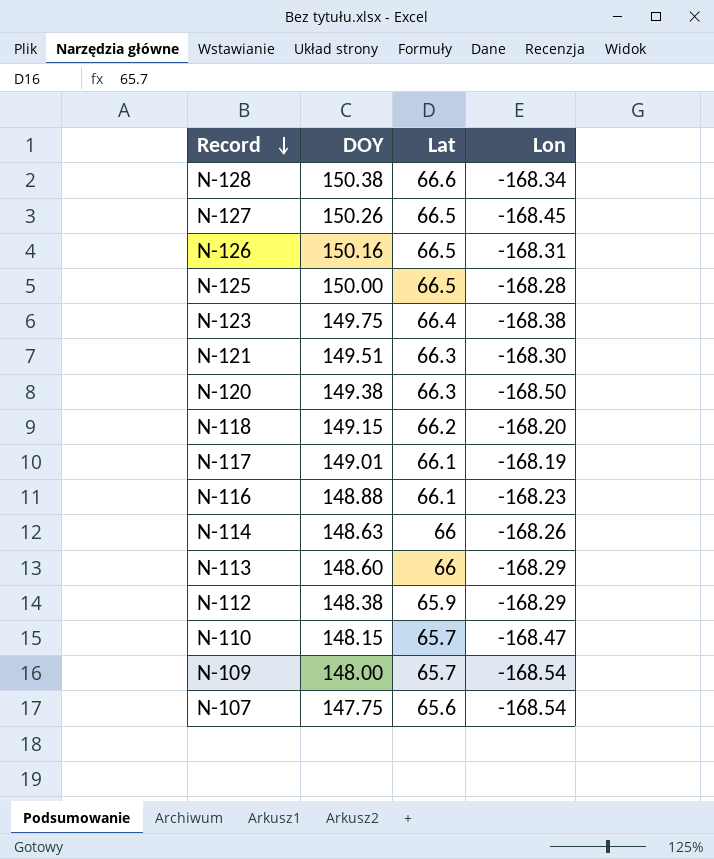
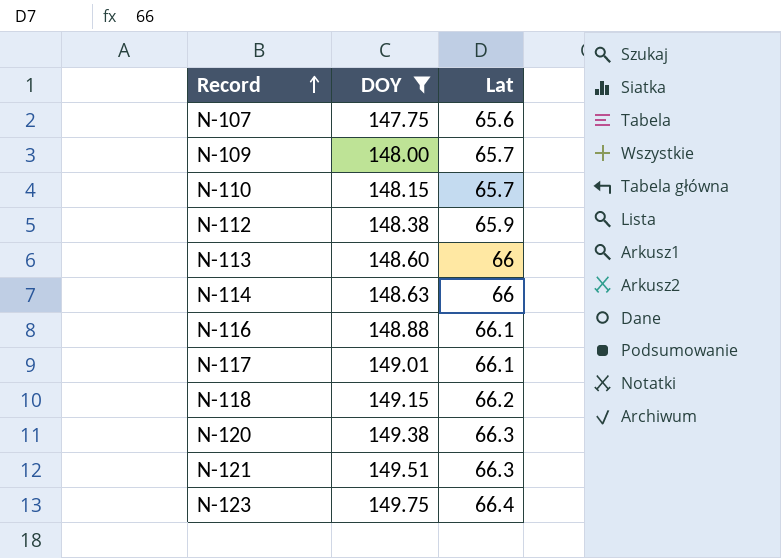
filter: none -> DOY <= 149.75
row order: Record descending -> Record ascending
column Lon | position: 4 -> none

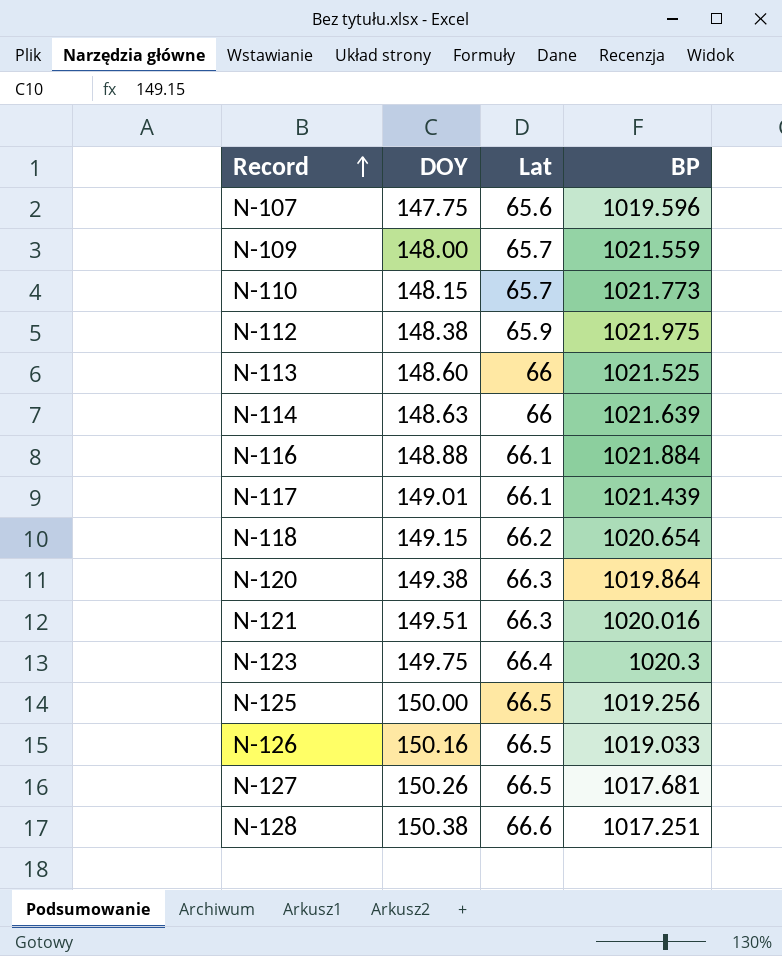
filter: DOY <= 149.75 -> none
column BP | position: none -> 4

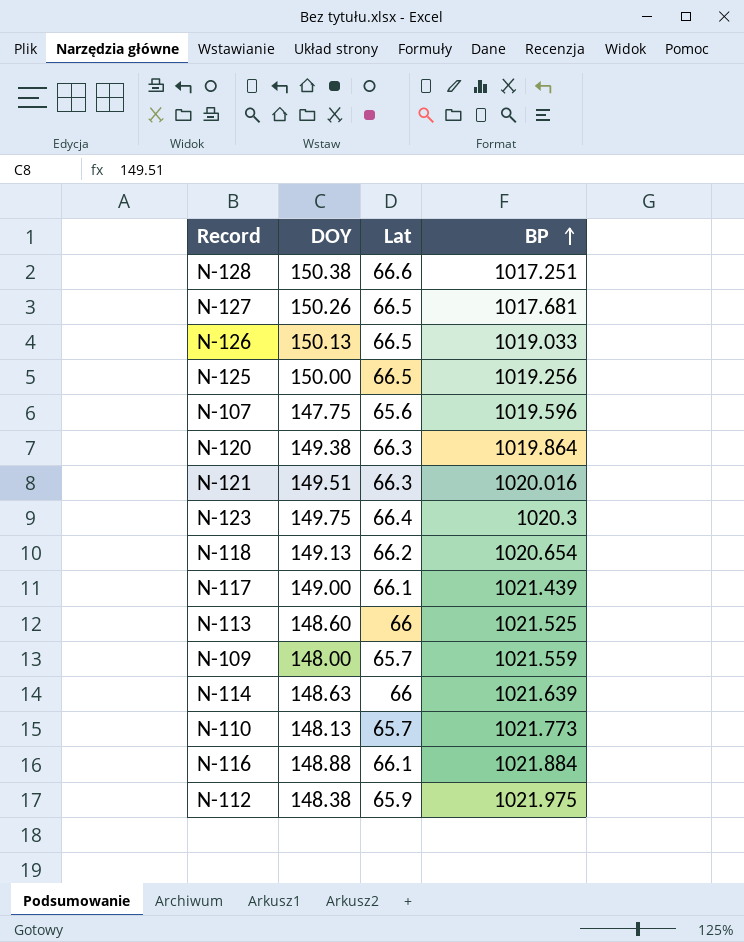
row order: Record ascending -> BP ascending
N-126 | DOY: 150.16 -> 150.13
N-118 | DOY: 149.15 -> 149.13
N-117 | DOY: 149.01 -> 149.00
N-110 | DOY: 148.15 -> 148.13

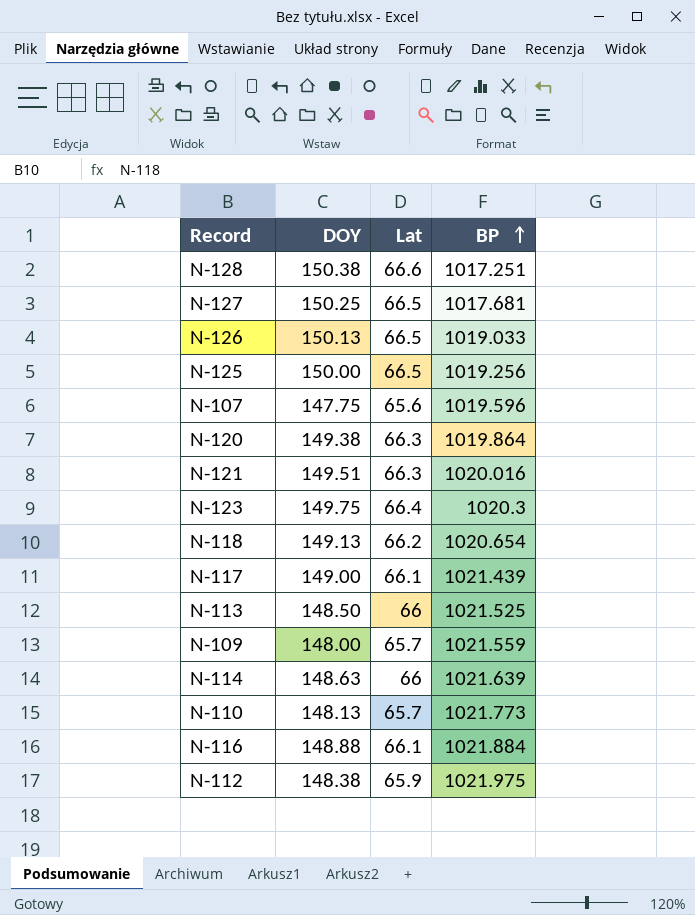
N-127 | DOY: 150.26 -> 150.25
N-113 | DOY: 148.60 -> 148.50

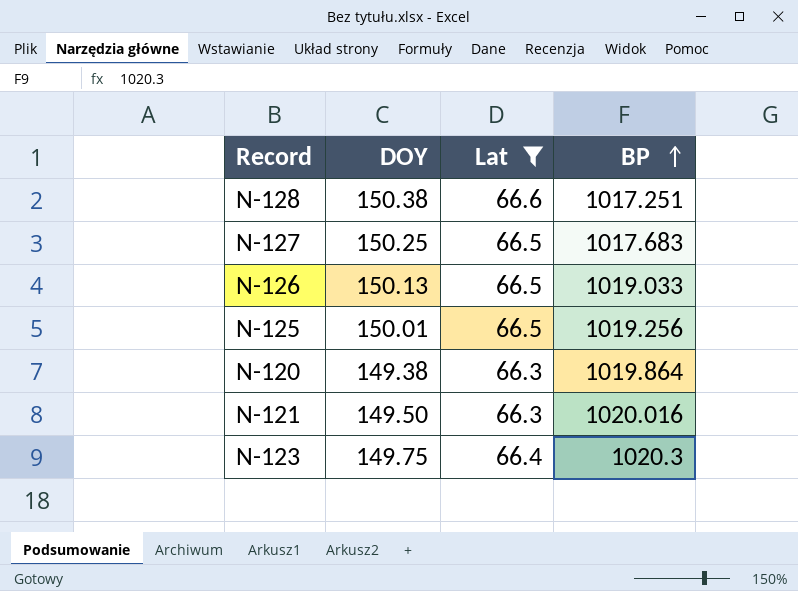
filter: none -> Lat >= 66.3
N-127 | BP: 1017.681 -> 1017.683
N-125 | DOY: 150.00 -> 150.01
N-121 | DOY: 149.51 -> 149.50

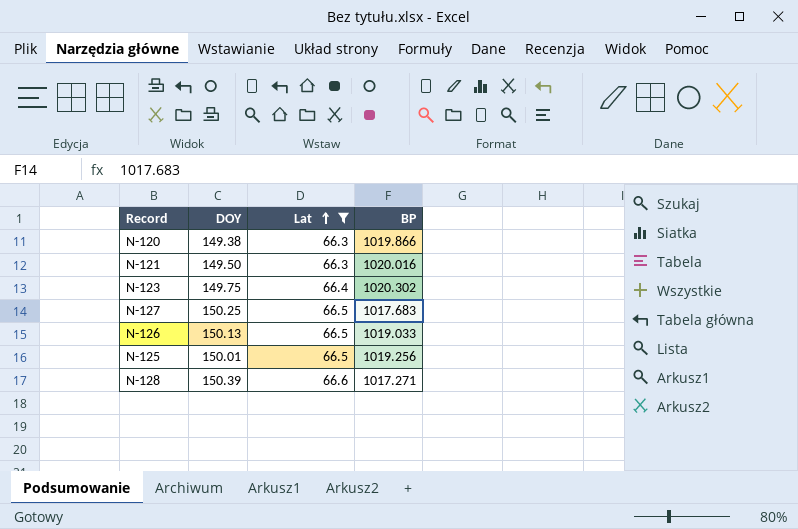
row order: BP ascending -> Lat ascending
N-120 | BP: 1019.864 -> 1019.866
N-123 | BP: 1020.3 -> 1020.302
N-128 | DOY: 150.38 -> 150.39
N-128 | BP: 1017.251 -> 1017.271

